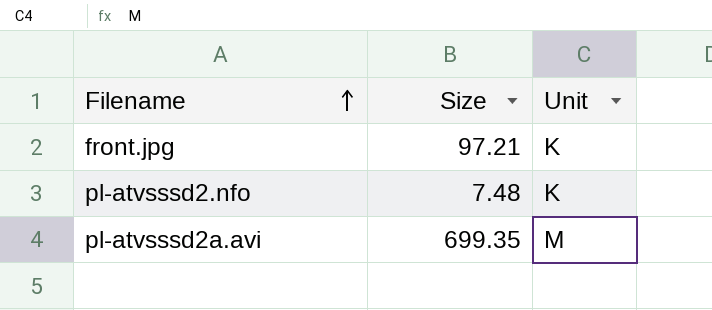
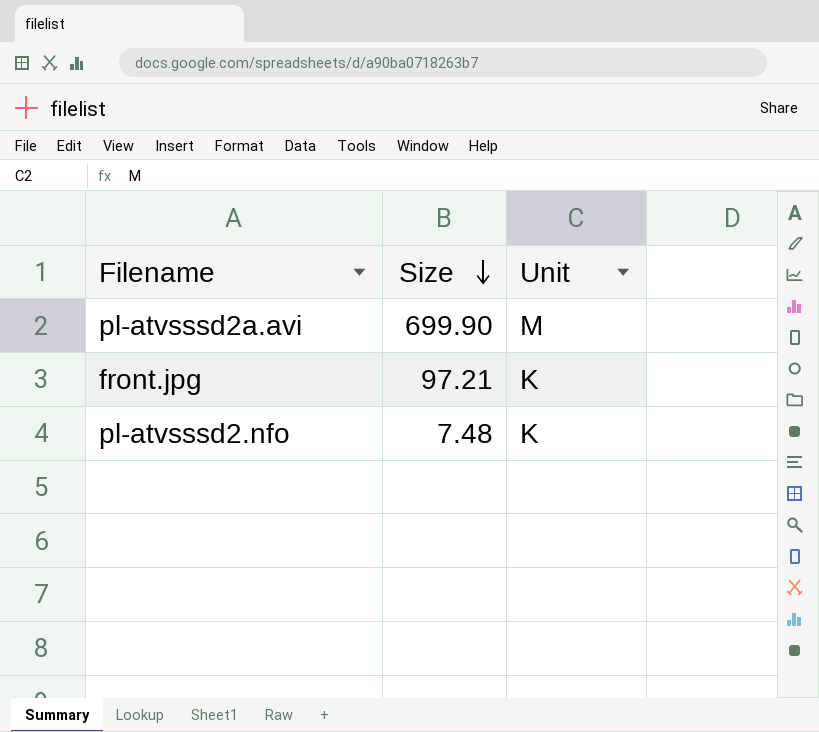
row order: Filename ascending -> Size descending
pl-atvsssd2a.avi | Size: 699.35 -> 699.90

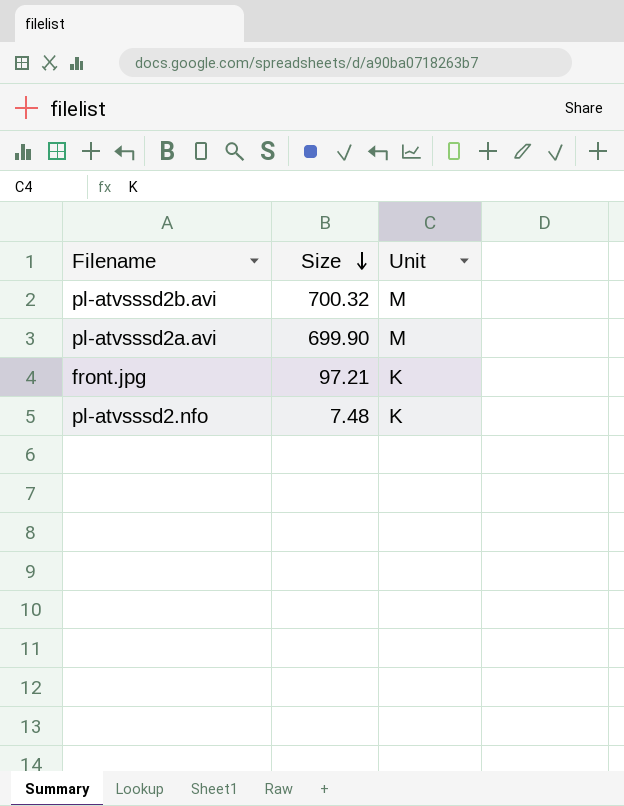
row pl-atvsssd2b.avi: none -> 700.32 | M

